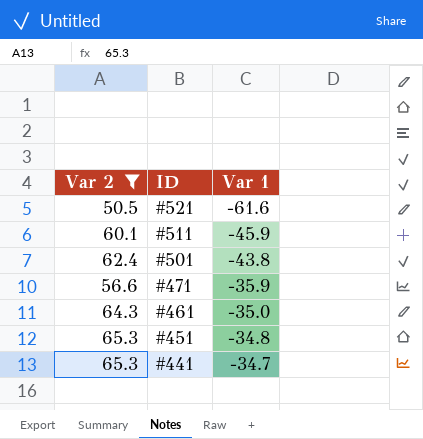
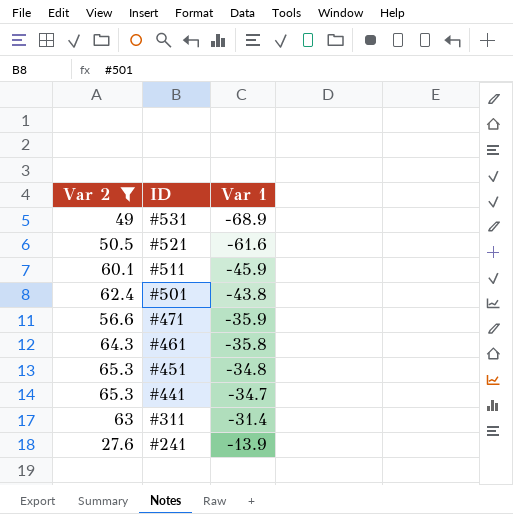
row #531: none -> 49 | -68.9
#461 | Var 1: -35.0 -> -35.8
row #311: none -> 63 | -31.4
row #241: none -> 27.6 | -13.9

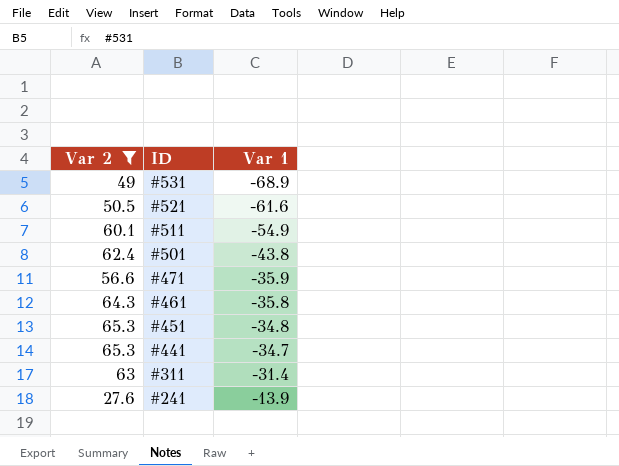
#511 | Var 1: -45.9 -> -54.9

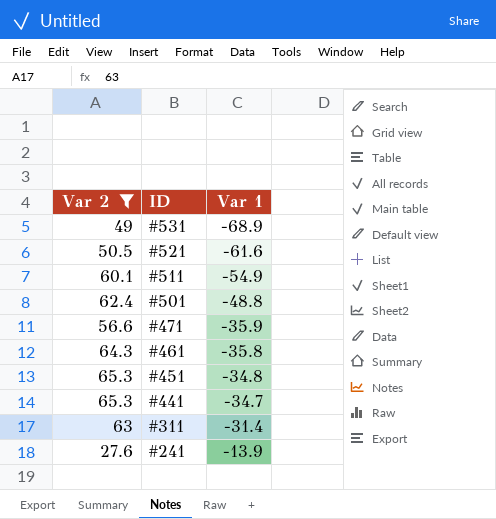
#501 | Var 1: -43.8 -> -48.8

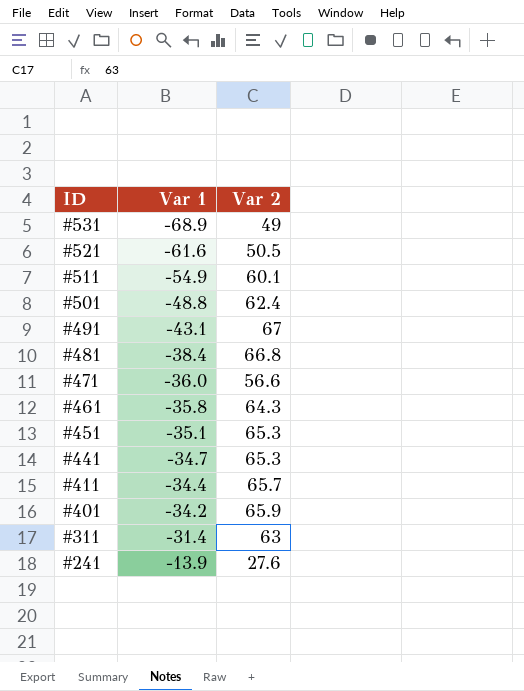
filter: Var 2 <= 65.3 -> none
column Var 2 | position: 1 -> 3
#471 | Var 1: -35.9 -> -36.0
#451 | Var 1: -34.8 -> -35.1

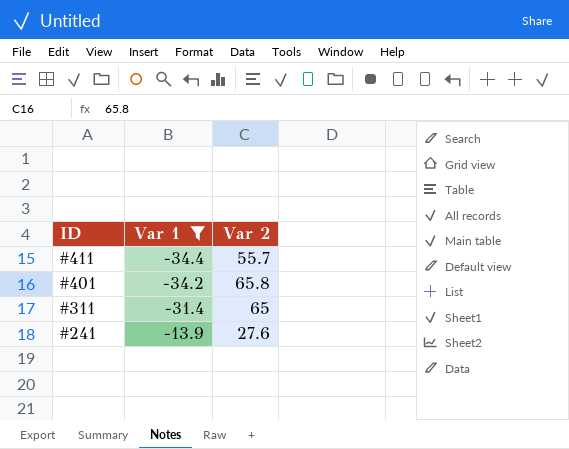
filter: none -> Var 1 >= -34.4
#411 | Var 2: 65.7 -> 55.7
#401 | Var 2: 65.9 -> 65.8
#311 | Var 2: 63 -> 65

